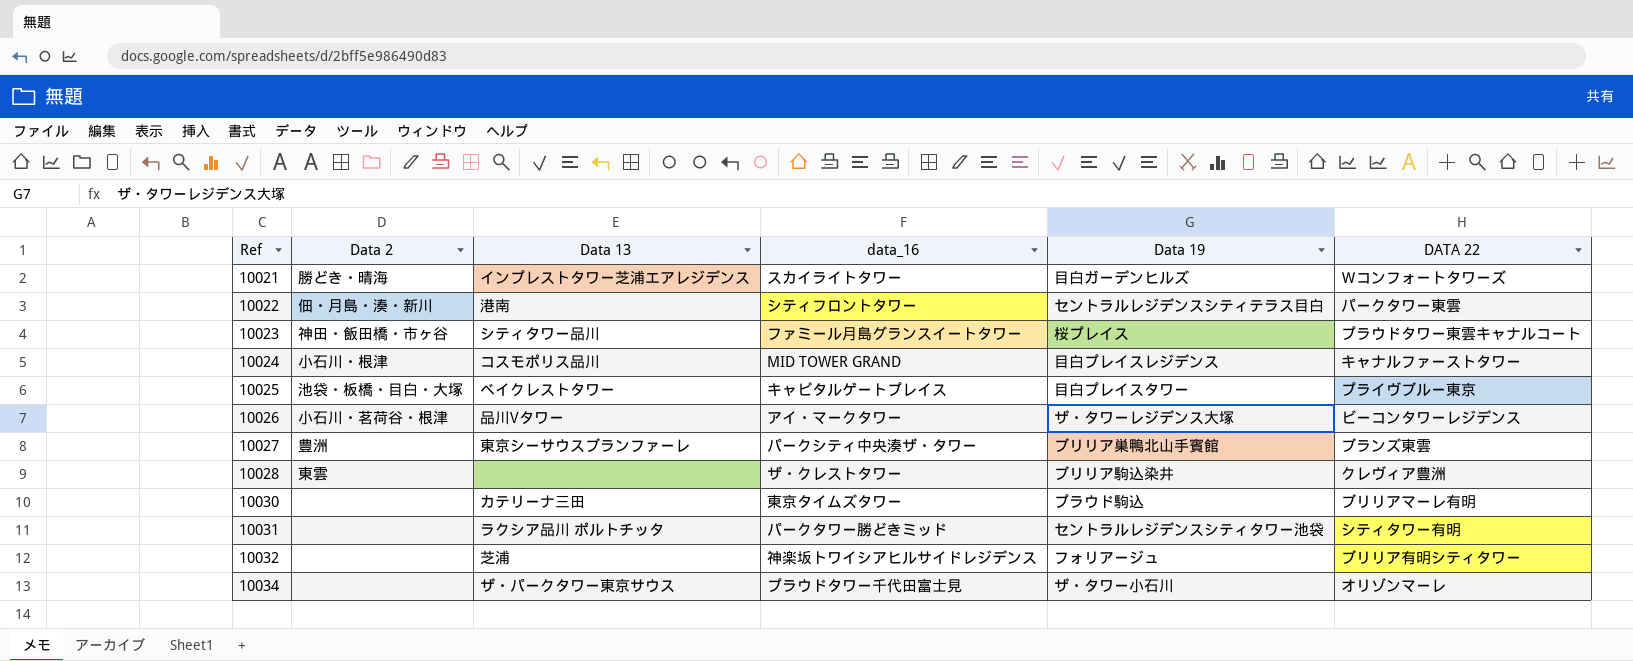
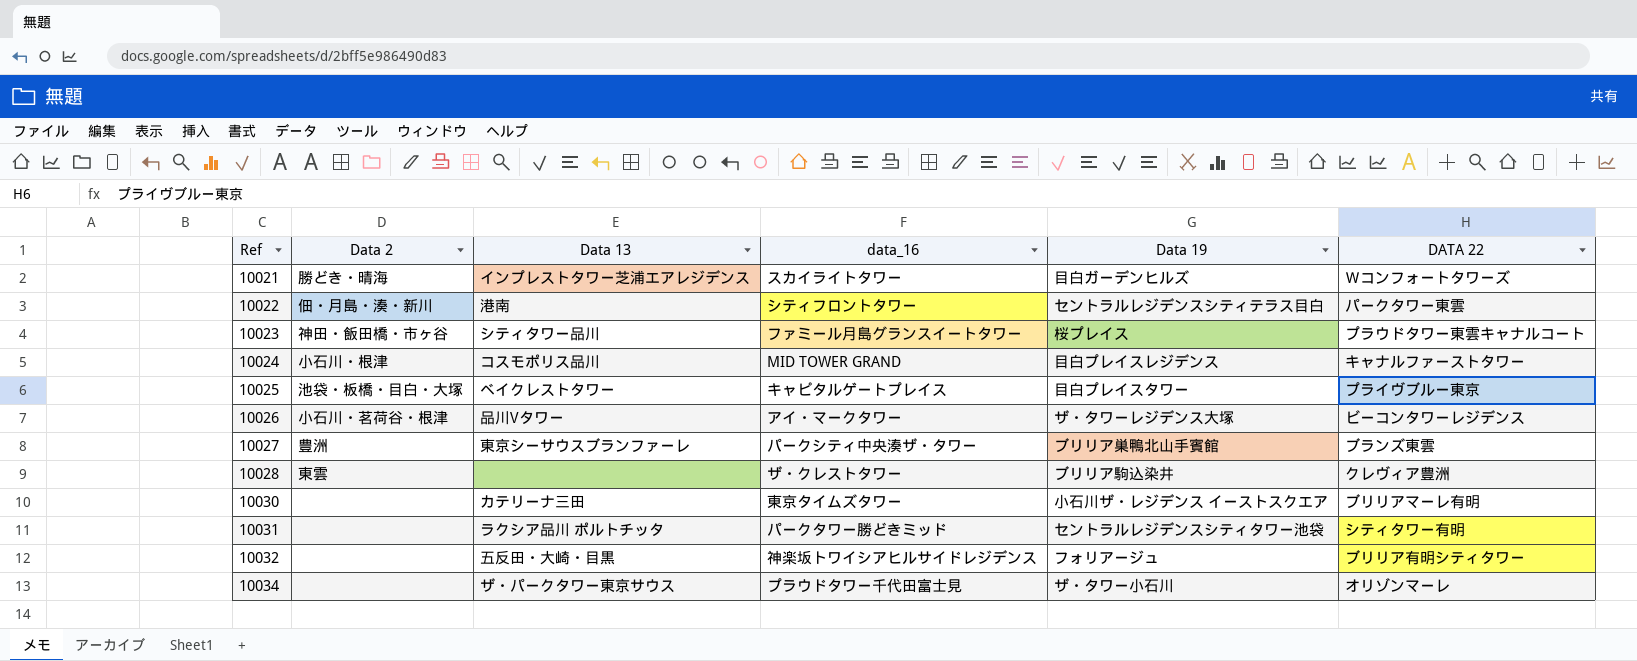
10030 | Data 19: プラウド駒込 -> 小石川ザ・レジデンス イーストスクエア
10032 | Data 13: 芝浦 -> 五反田・大崎・目黒

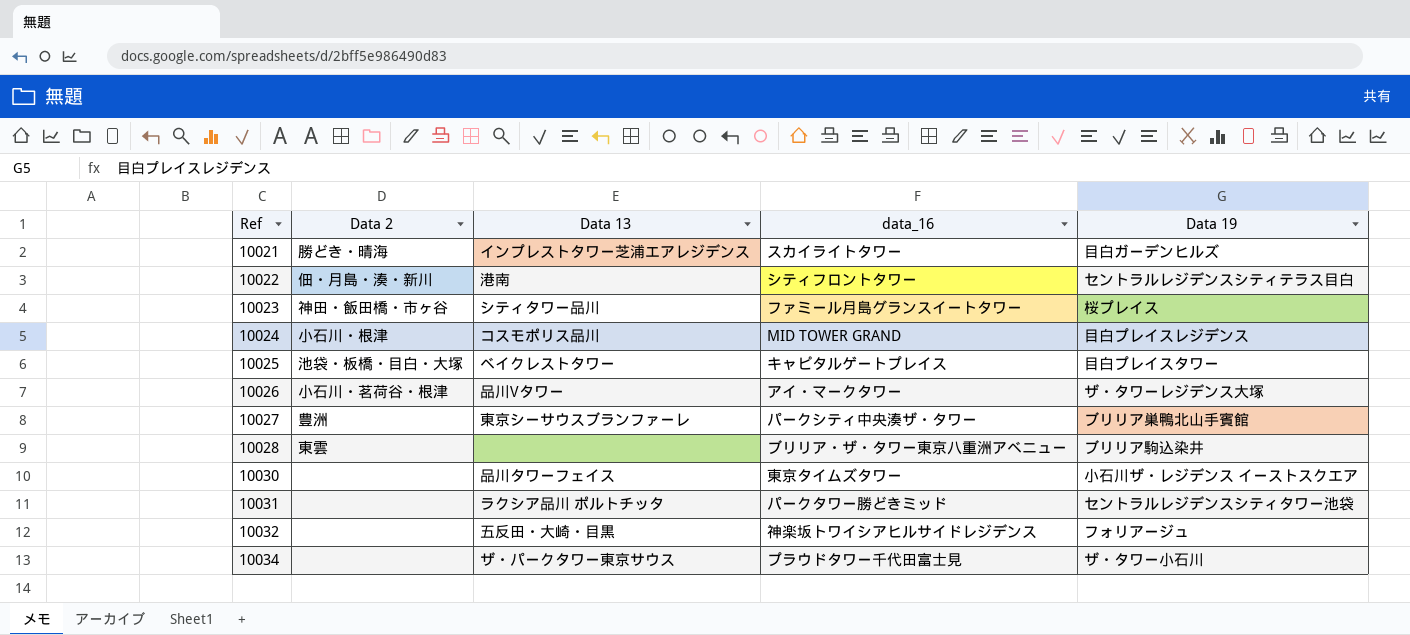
column DATA 22 | position: 6 -> none
10028 | data_16: ザ・クレストタワー -> ブリリア・ザ・タワー東京八重洲アベニュー
10030 | Data 13: カテリーナ三田 -> 品川タワーフェイス

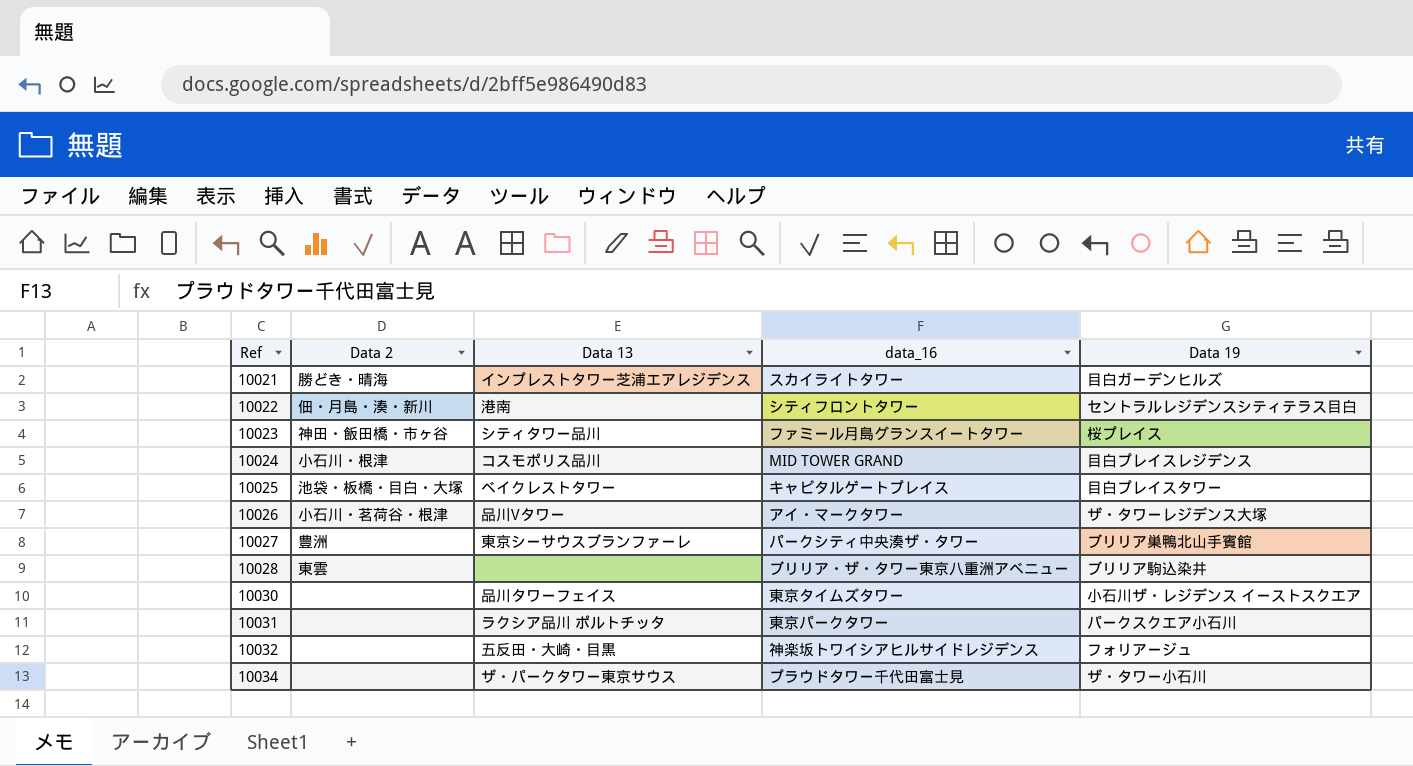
10031 | data_16: パークタワー勝どきミッド -> 東京パークタワー
10031 | Data 19: セントラルレジデンスシティタワー池袋 -> パークスクエア小石川

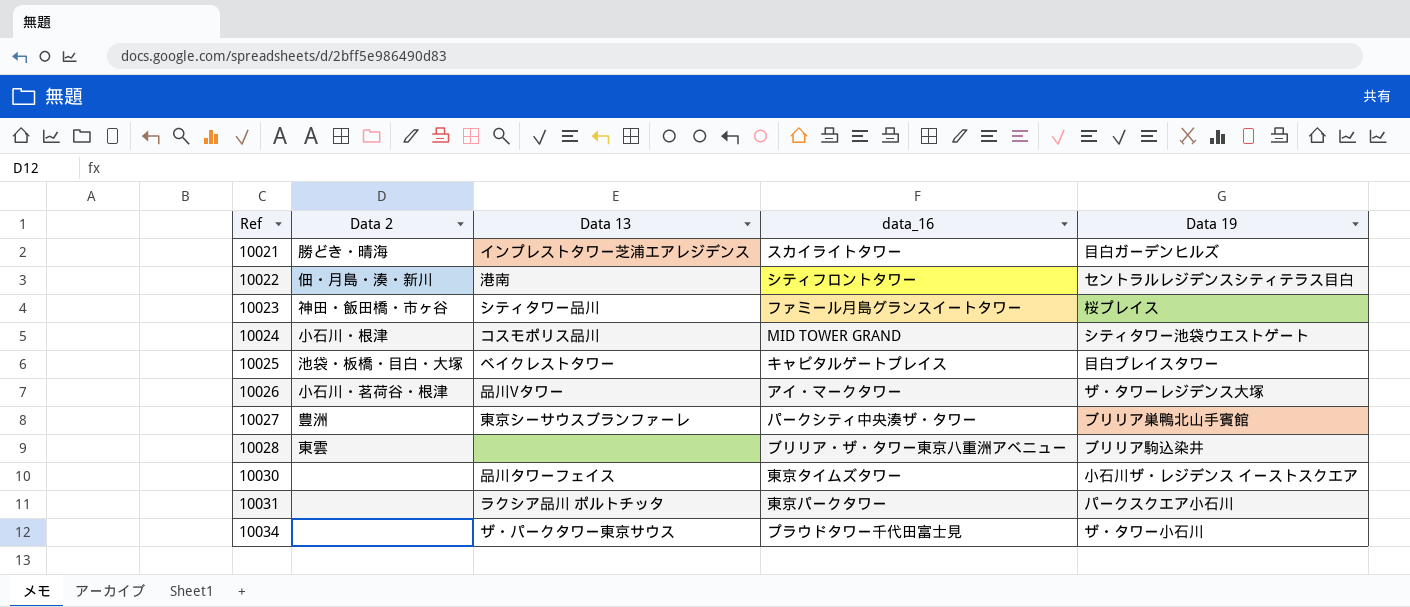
row 10032: none | 五反田・大崎・目黒 | 神楽坂トワイシアヒルサイドレジデンス | フォリアージュ -> none
10024 | Data 19: 目白プレイスレジデンス -> シティタワー池袋ウエストゲート

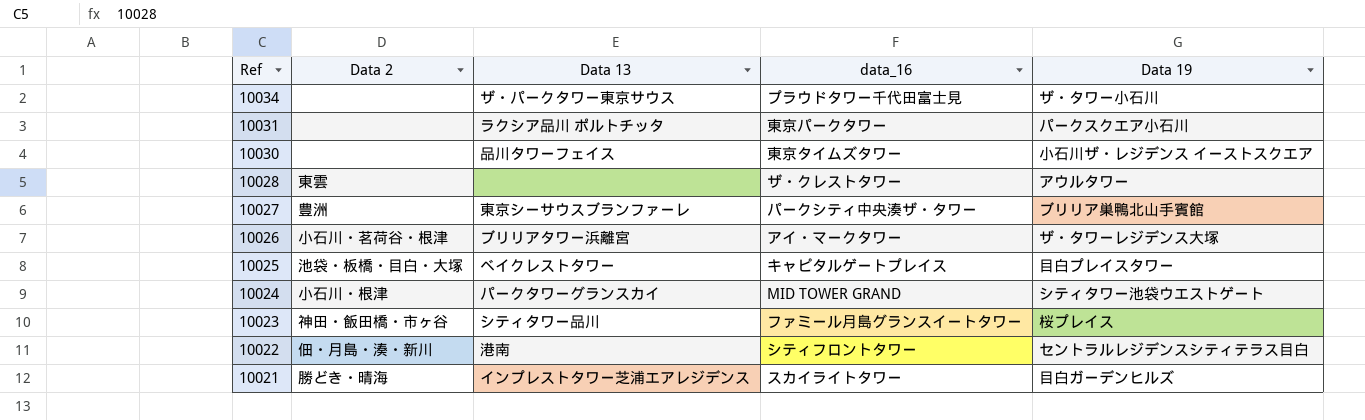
row order: Ref ascending -> Ref descending
10028 | data_16: ブリリア・ザ・タワー東京八重洲アベニュー -> ザ・クレストタワー
10028 | Data 19: ブリリア駒込染井 -> アウルタワー
10026 | Data 13: 品川Vタワー -> ブリリアタワー浜離宮
10024 | Data 13: コスモポリス品川 -> パークタワーグランスカイ

